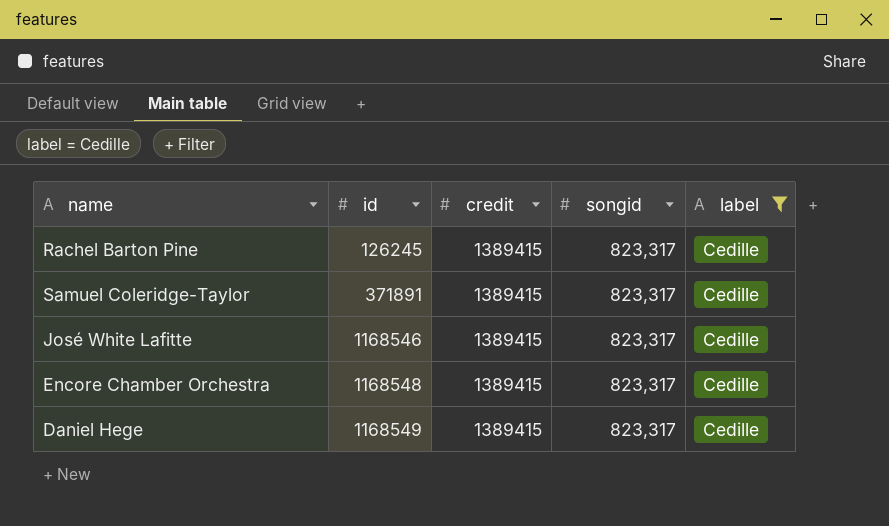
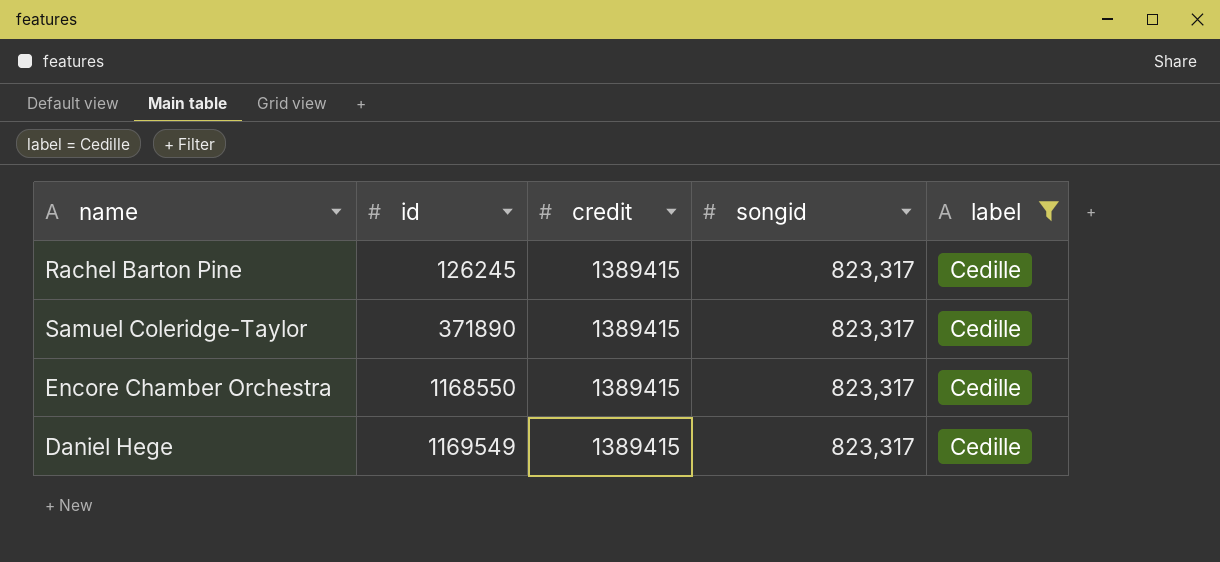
row José White Lafitte: 1168546 | 1389415 | 823,317 | Cedille -> none
Samuel Coleridge-Taylor | id: 371891 -> 371890
Encore Chamber Orchestra | id: 1168548 -> 1168550
Daniel Hege | id: 1168549 -> 1169549

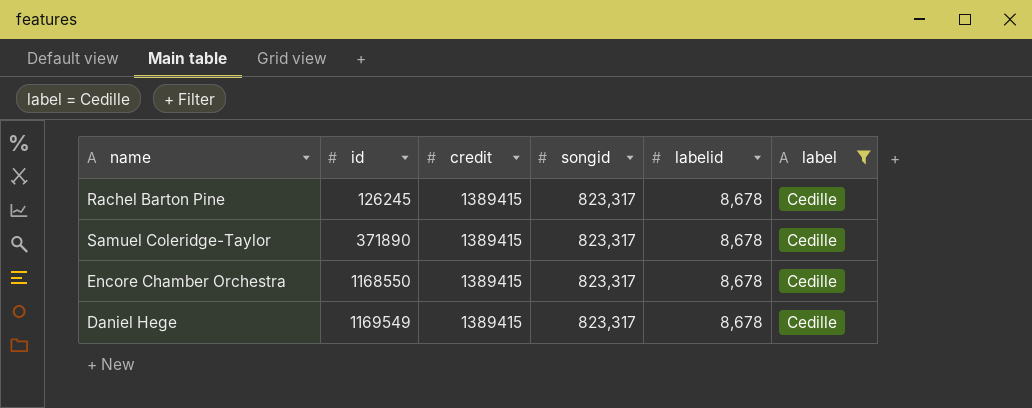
column labelid | position: none -> 5

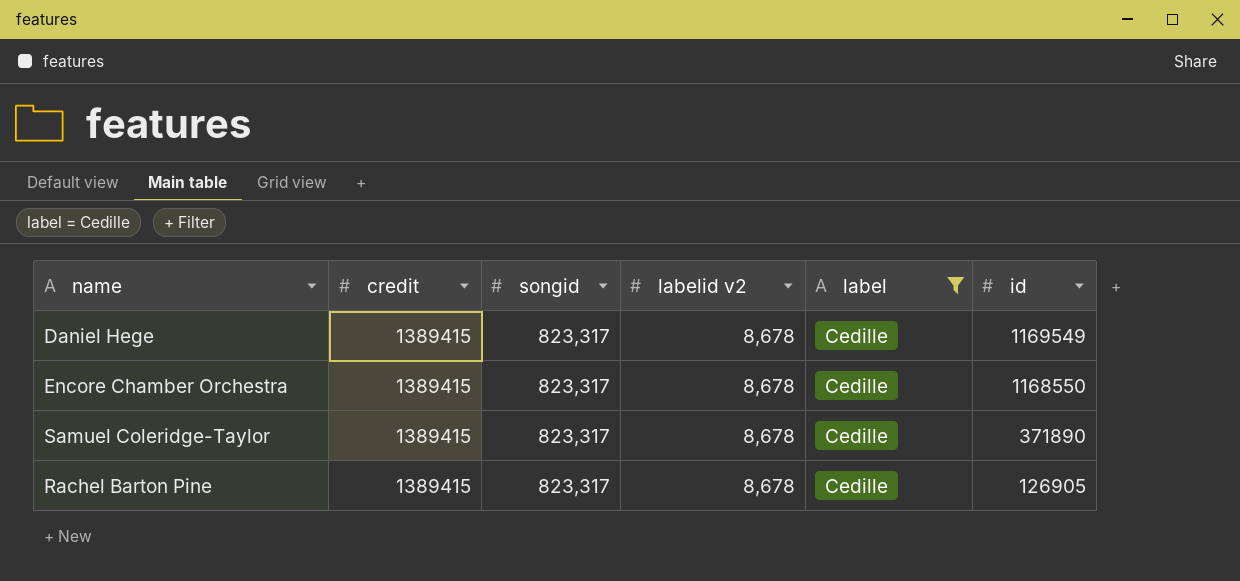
row order: id ascending -> id descending
column name: labelid -> labelid v2
column id | position: 2 -> 6
Rachel Barton Pine | id: 126245 -> 126905

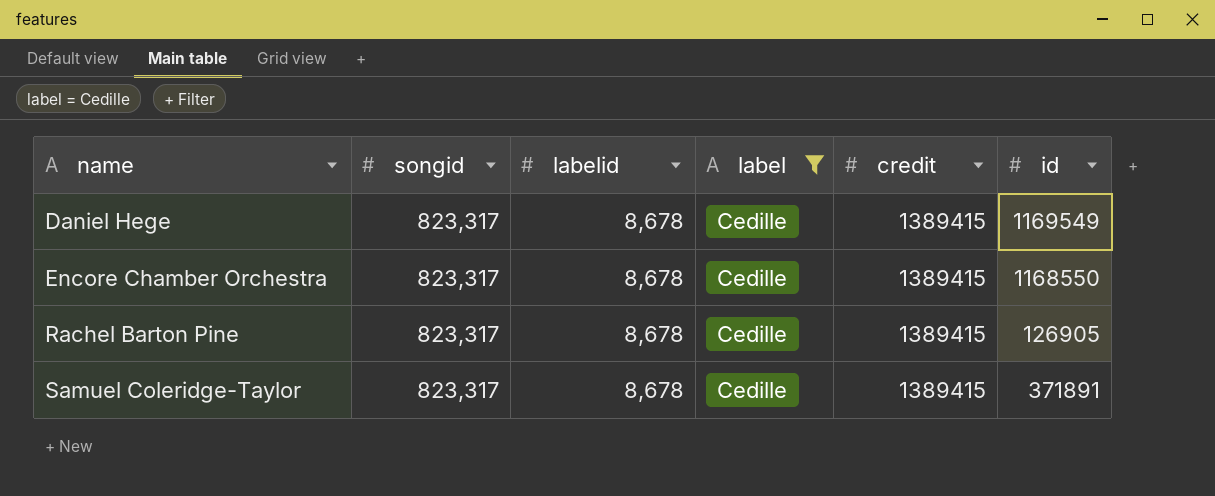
row order: id descending -> name ascending
column name: labelid v2 -> labelid
column credit | position: 2 -> 5
Samuel Coleridge-Taylor | id: 371890 -> 371891

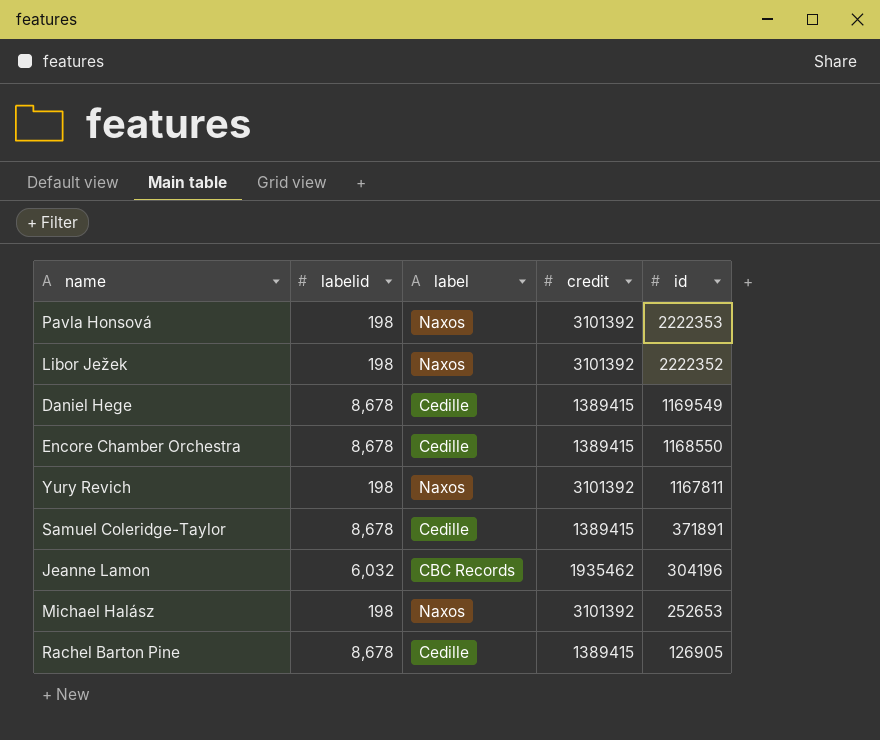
filter: label = Cedille -> none
row order: name ascending -> id descending
column songid | position: 2 -> none

